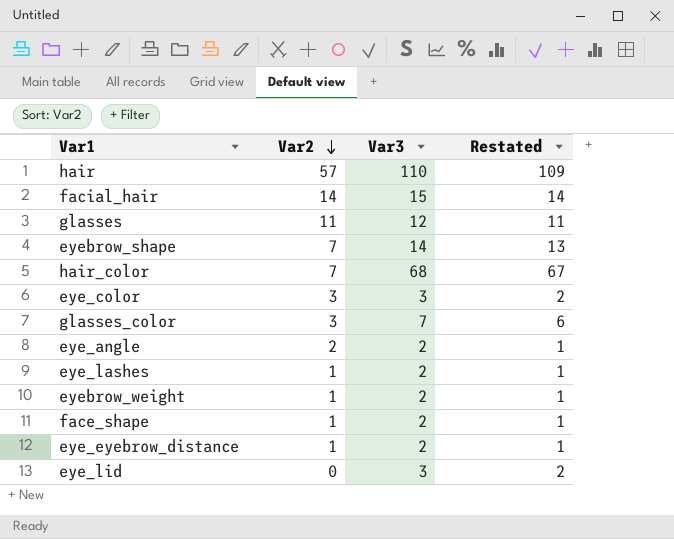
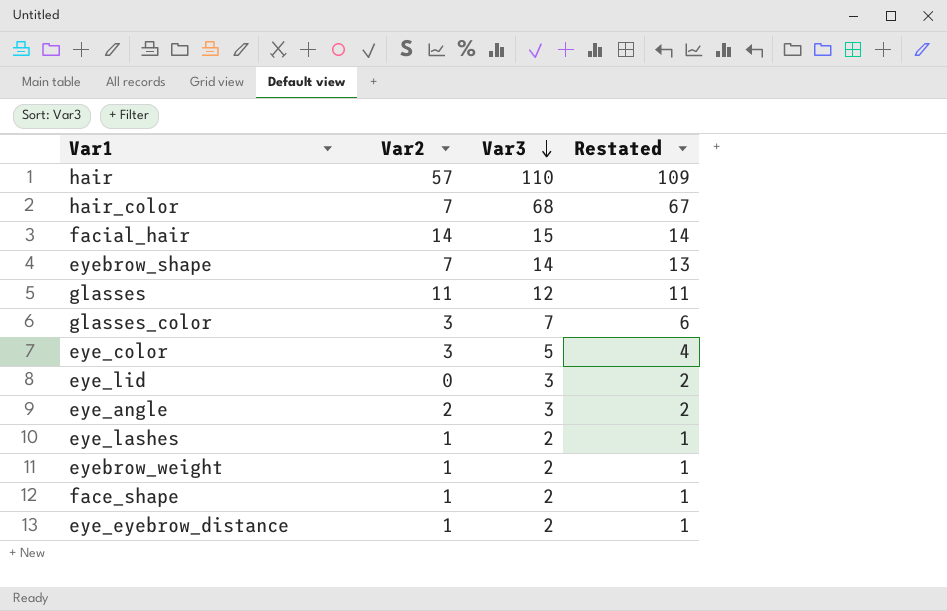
row order: Var2 descending -> Var3 descending
eye_color | Var3: 3 -> 5
eye_color | Restated: 2 -> 4
eye_angle | Var3: 2 -> 3
eye_angle | Restated: 1 -> 2

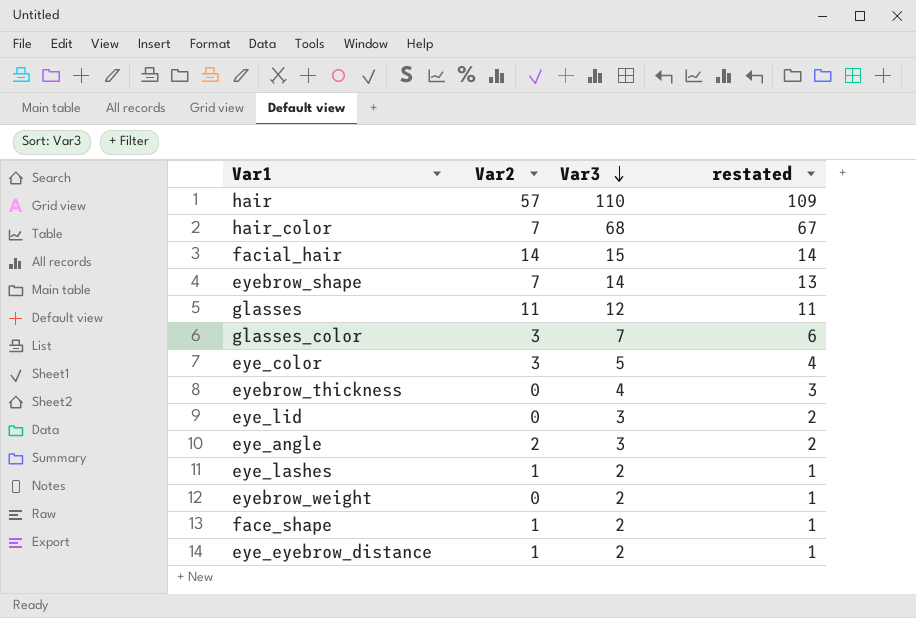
column name: Restated -> restated
row eyebrow_thickness: none -> 0 | 4 | 3
eyebrow_weight | Var2: 1 -> 0

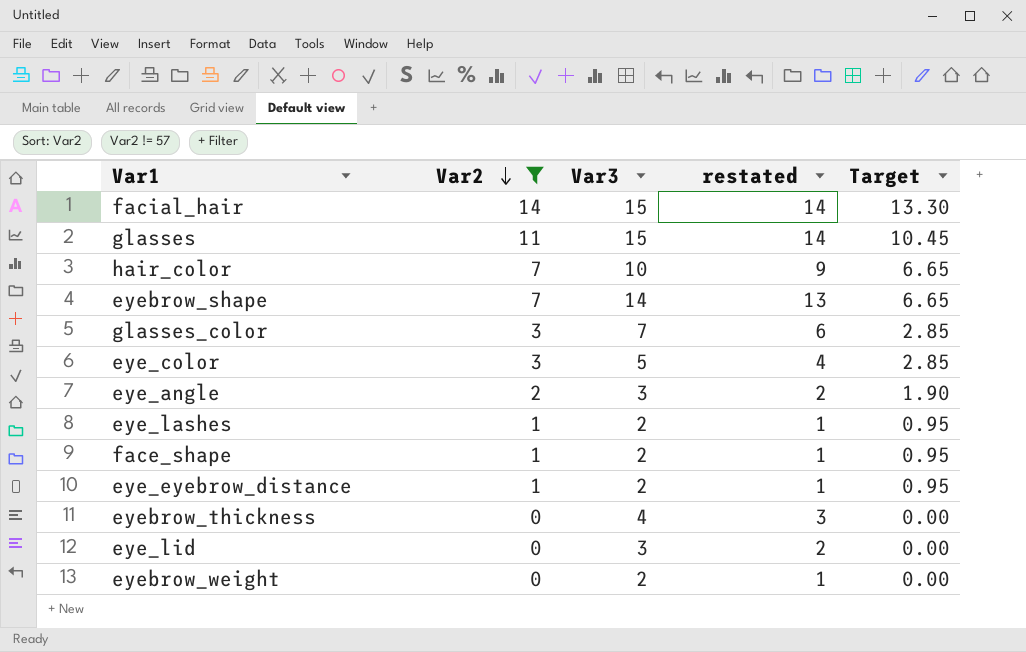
filter: none -> Var2 != 57
row order: Var3 descending -> Var2 descending
column Target | formula: none -> [Var2] * 0.95
glasses | Var3: 12 -> 15
glasses | restated: 11 -> 14
hair_color | Var3: 68 -> 10
hair_color | restated: 67 -> 9

